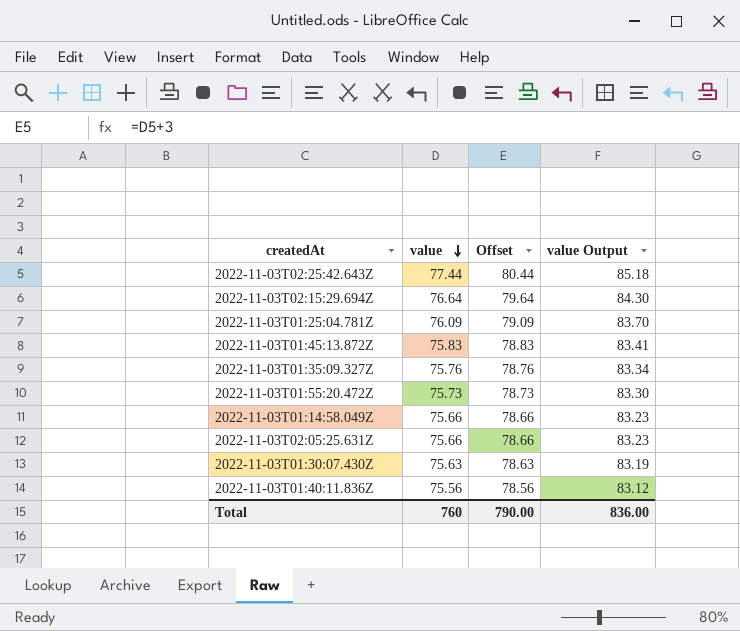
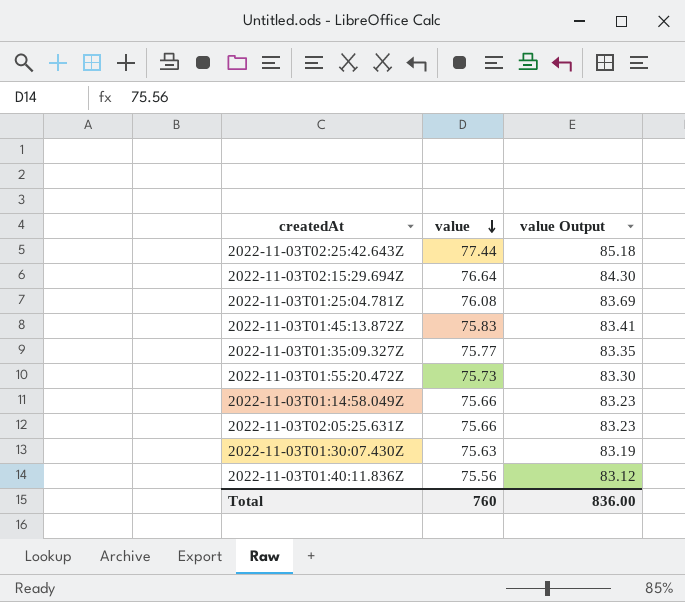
column Offset | formula: [value] + 3 -> none
2022-11-03T01:25:04.781Z | value: 76.09 -> 76.08
2022-11-03T01:25:04.781Z | value Output: 83.70 -> 83.69
2022-11-03T01:35:09.327Z | value: 75.76 -> 75.77
2022-11-03T01:35:09.327Z | value Output: 83.34 -> 83.35

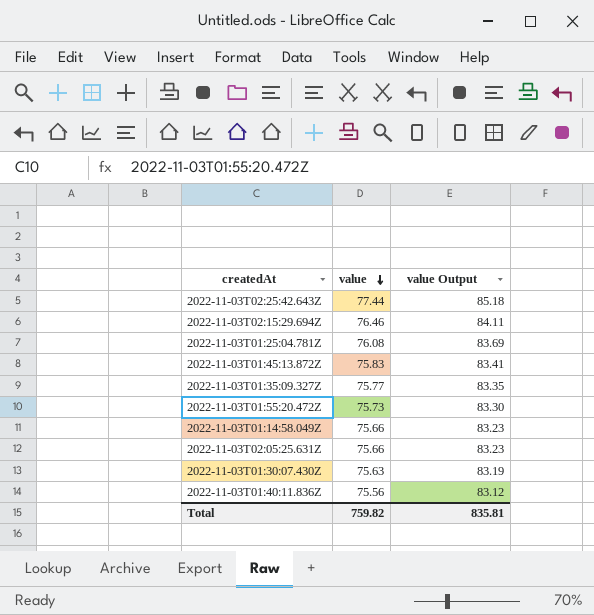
2022-11-03T02:15:29.694Z | value: 76.64 -> 76.46
2022-11-03T02:15:29.694Z | value Output: 84.30 -> 84.11
Total | value: 760 -> 759.82
Total | value Output: 836.00 -> 835.81

